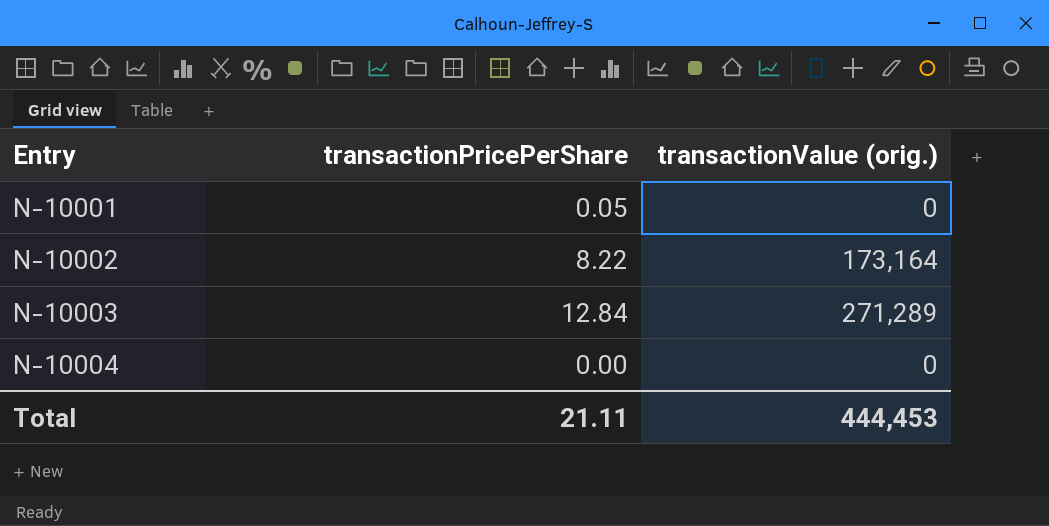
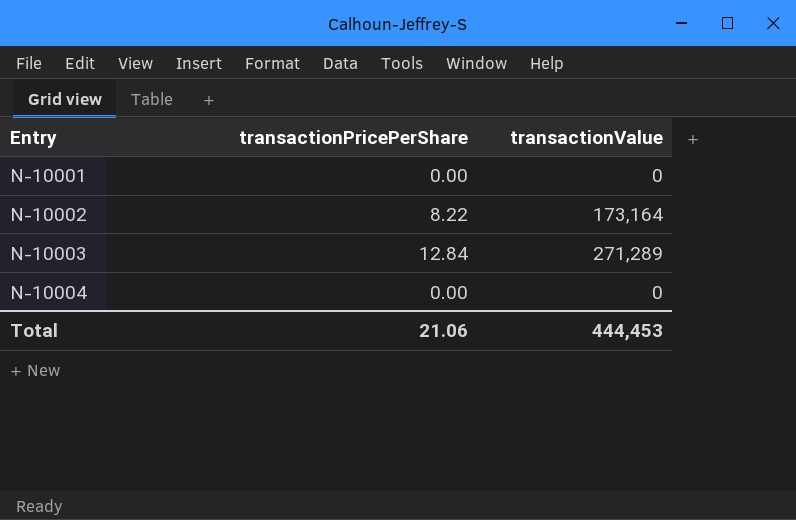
column name: transactionValue (orig.) -> transactionValue
N-10001 | transactionPricePerShare: 0.05 -> 0.00
Total | transactionPricePerShare: 21.11 -> 21.06

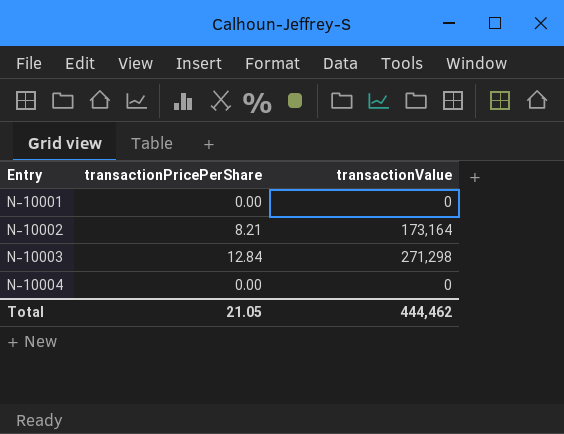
N-10002 | transactionPricePerShare: 8.22 -> 8.21
N-10003 | transactionValue: 271,289 -> 271,298
Total | transactionPricePerShare: 21.06 -> 21.05
Total | transactionValue: 444,453 -> 444,462

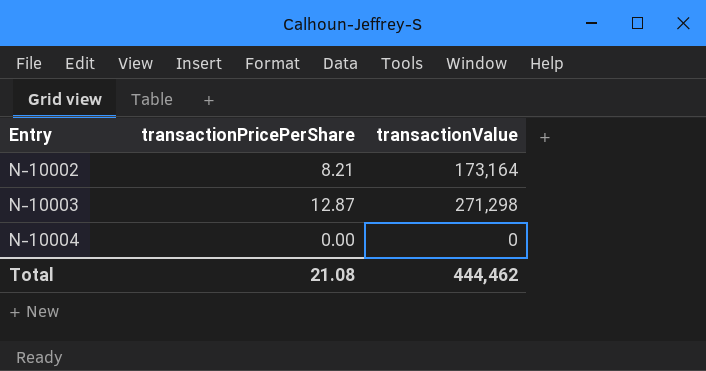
row N-10001: 0.00 | 0 -> none
N-10003 | transactionPricePerShare: 12.84 -> 12.87
Total | transactionPricePerShare: 21.05 -> 21.08

